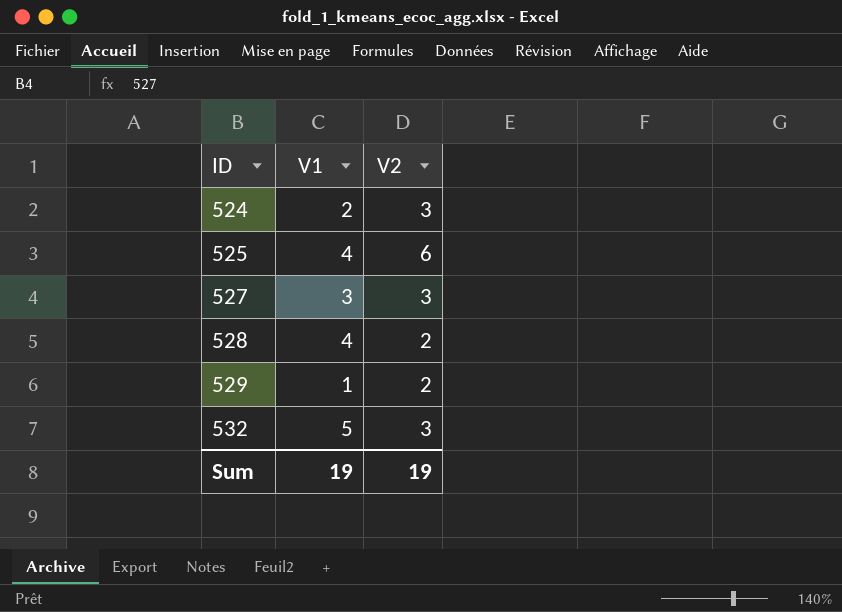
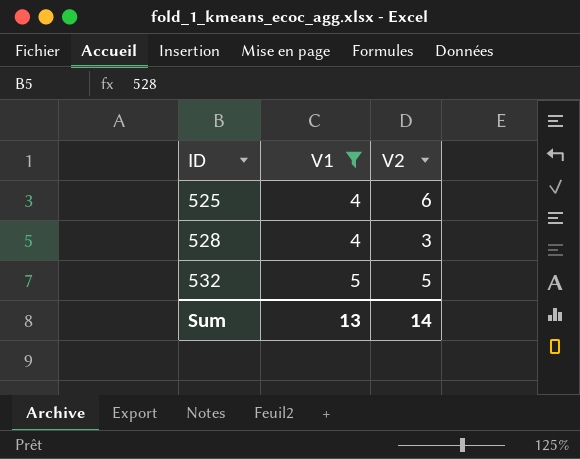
filter: none -> V1 >= 4
528 | V2: 2 -> 3
532 | V2: 3 -> 5
Sum | V1: 19 -> 13
Sum | V2: 19 -> 14

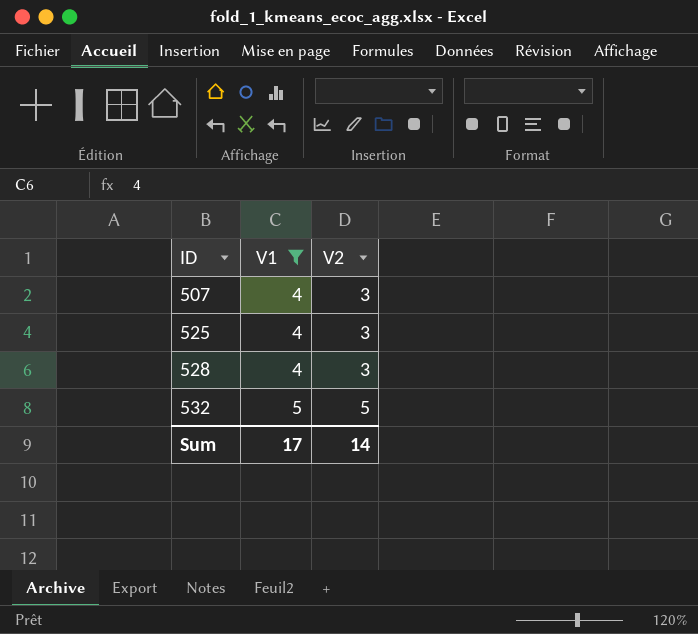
row 507: none -> 4 | 3
525 | V2: 6 -> 3
Sum | V1: 13 -> 17

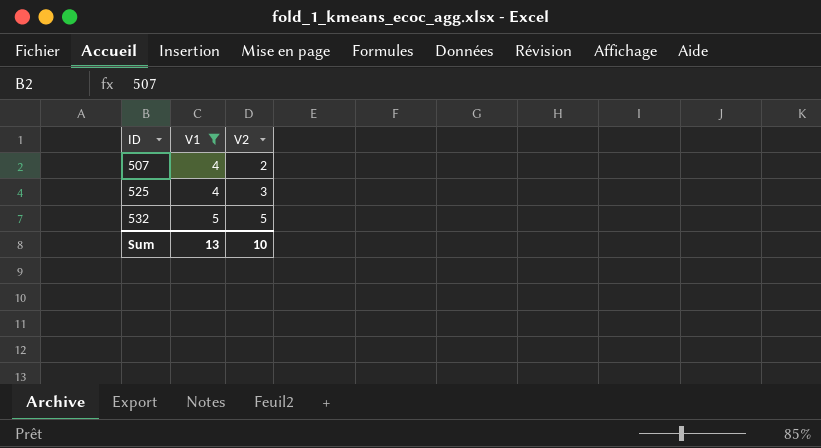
row 528: 4 | 3 -> none
507 | V2: 3 -> 2
Sum | V1: 17 -> 13
Sum | V2: 14 -> 10

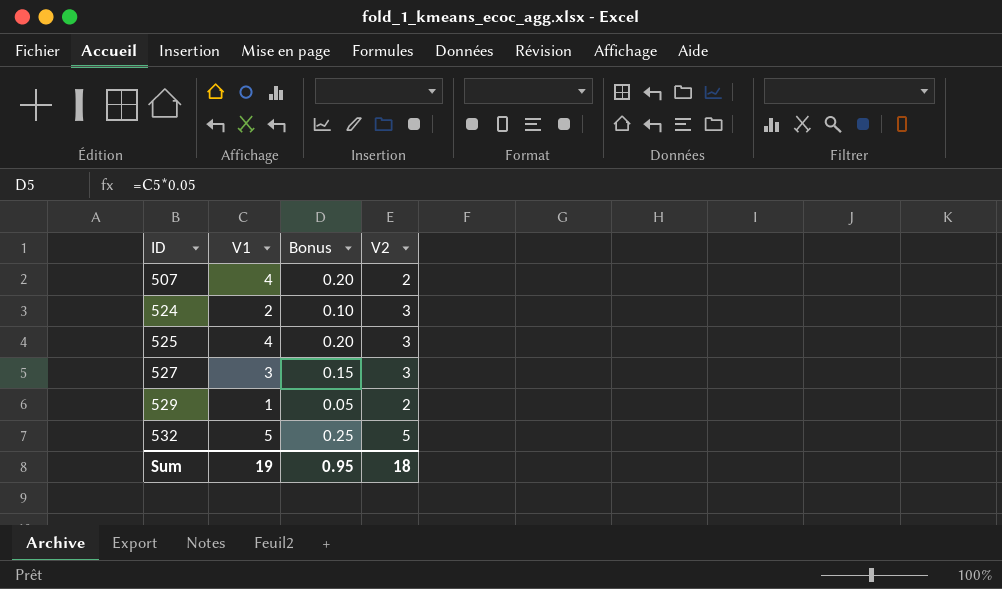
filter: V1 >= 4 -> none
column Bonus | formula: none -> [V1] * 0.05
Sum | V1: 13 -> 19
Sum | V2: 10 -> 18

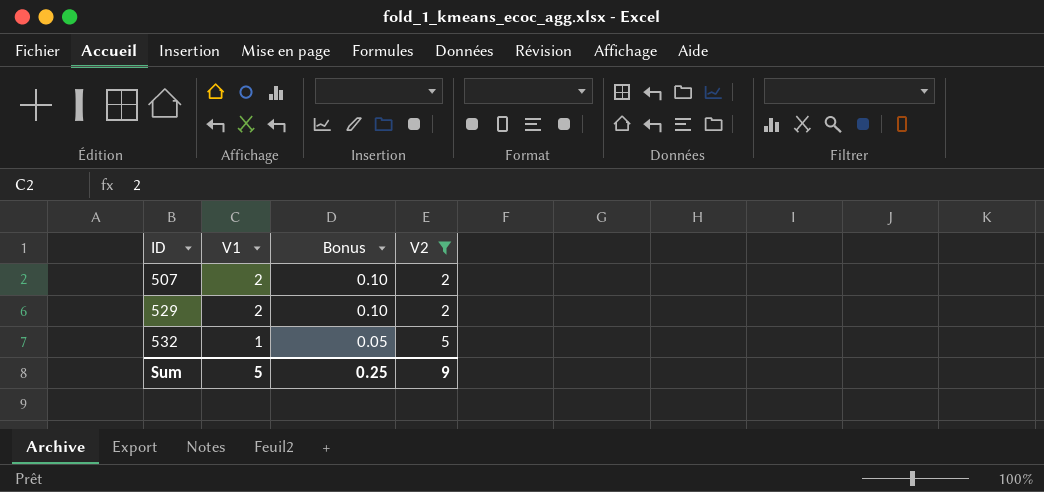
filter: none -> V2 != 3
507 | V1: 4 -> 2
507 | Bonus: 0.20 -> 0.10
529 | V1: 1 -> 2
529 | Bonus: 0.05 -> 0.10
532 | V1: 5 -> 1
532 | Bonus: 0.25 -> 0.05
Sum | V1: 19 -> 5
Sum | Bonus: 0.95 -> 0.25
Sum | V2: 18 -> 9

